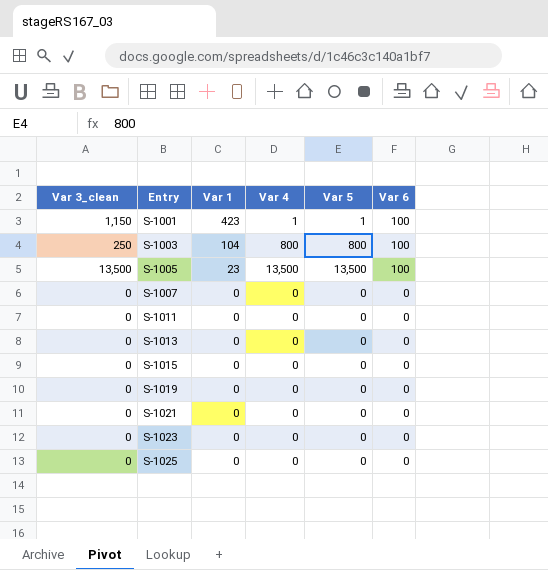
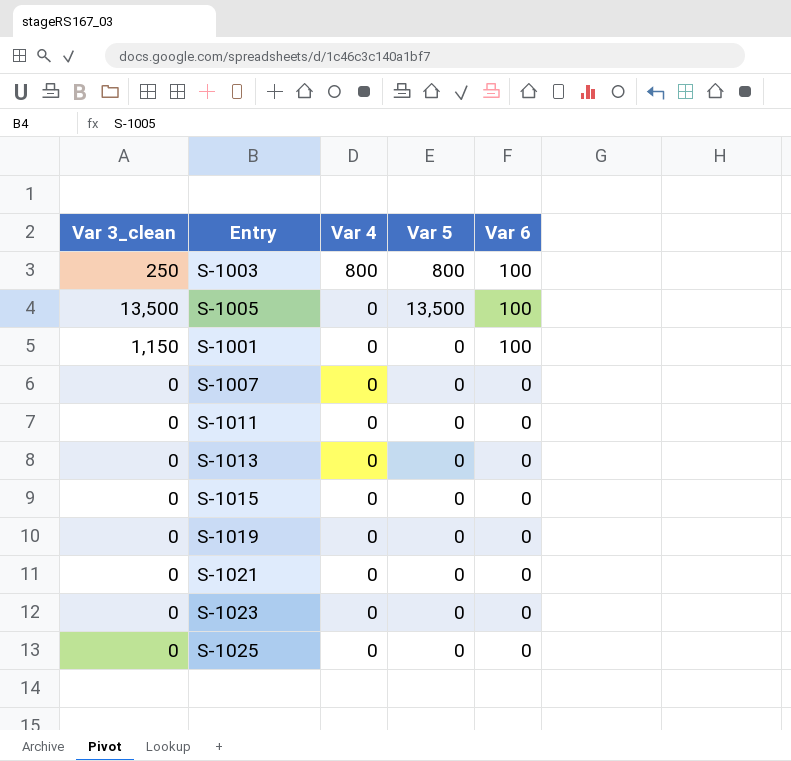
row order: Entry ascending -> Var 4 descending
column Var 1 | position: 3 -> none
S-1005 | Var 4: 13,500 -> 0
S-1001 | Var 4: 1 -> 0
S-1001 | Var 5: 1 -> 0

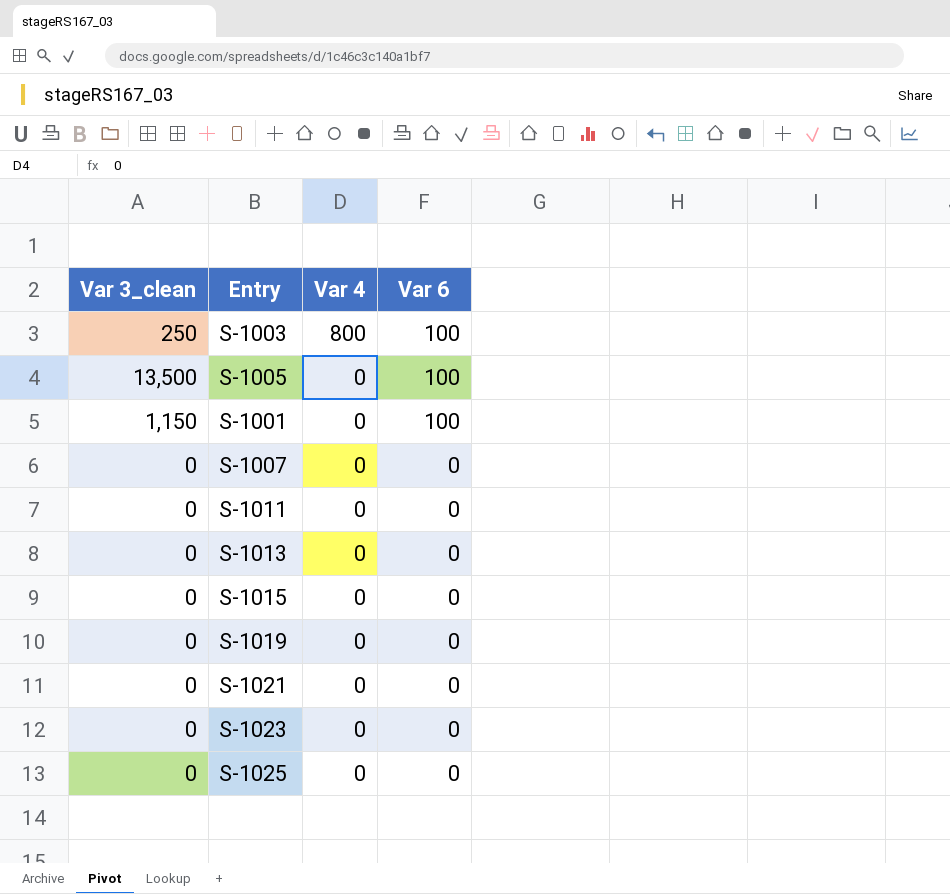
column Var 5 | position: 4 -> none

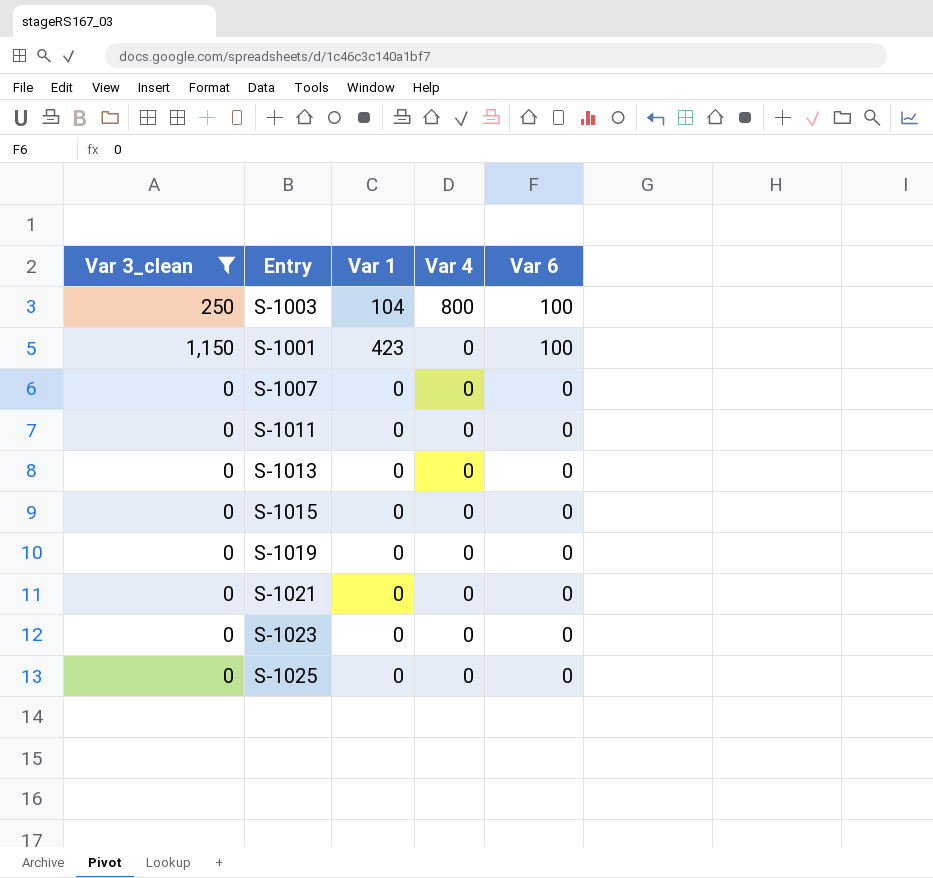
filter: none -> Var 3_clean != 13,500
column Var 1 | position: none -> 3

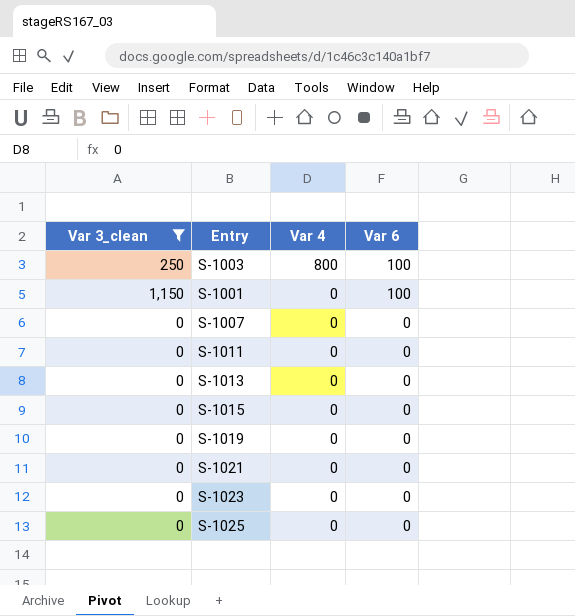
column Var 1 | position: 3 -> none

